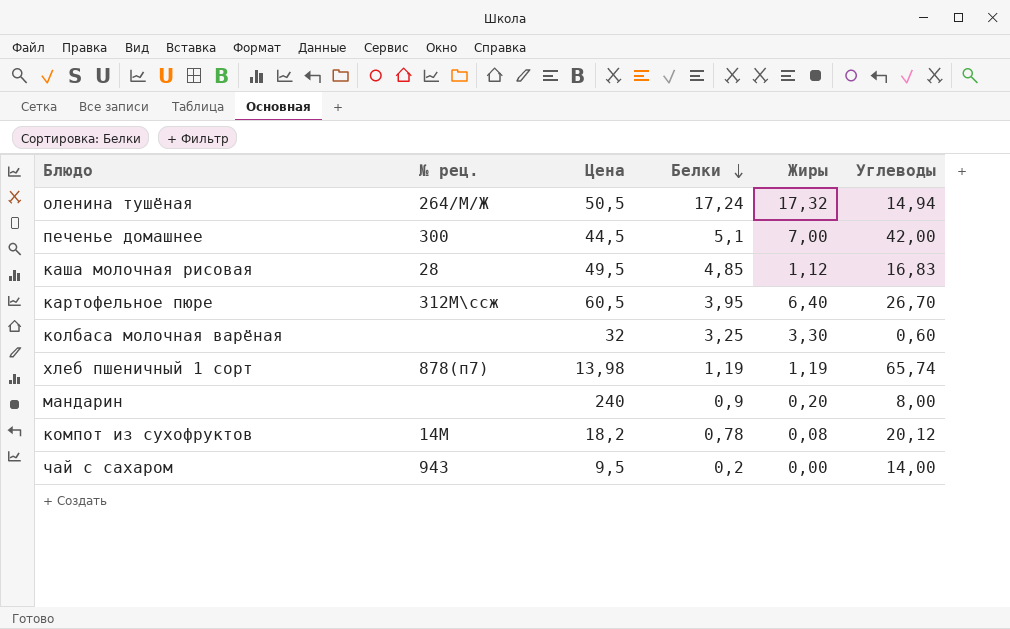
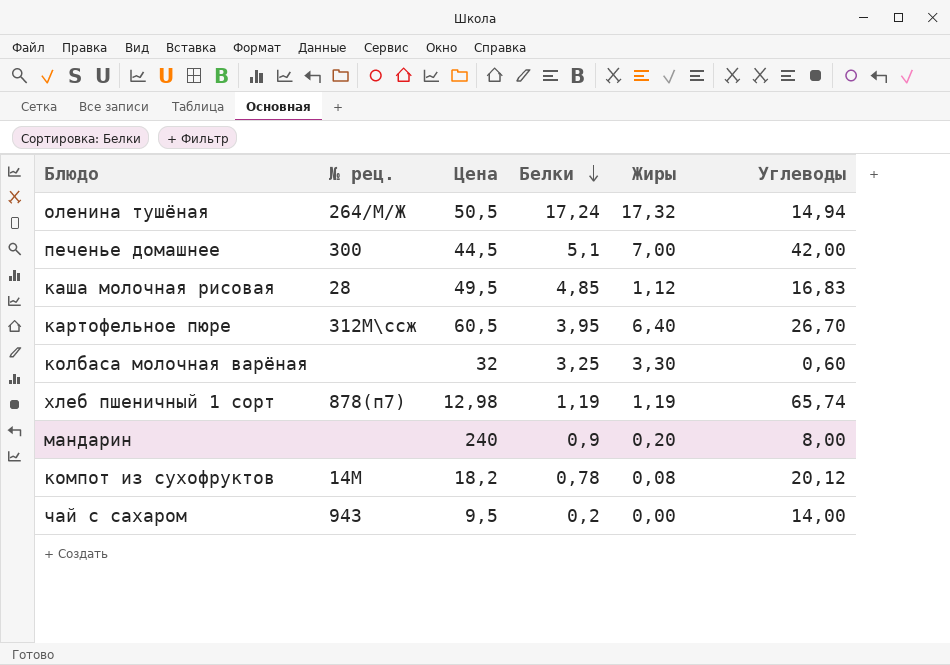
хлеб пшеничный 1 сорт | Цена: 13,98 -> 12,98

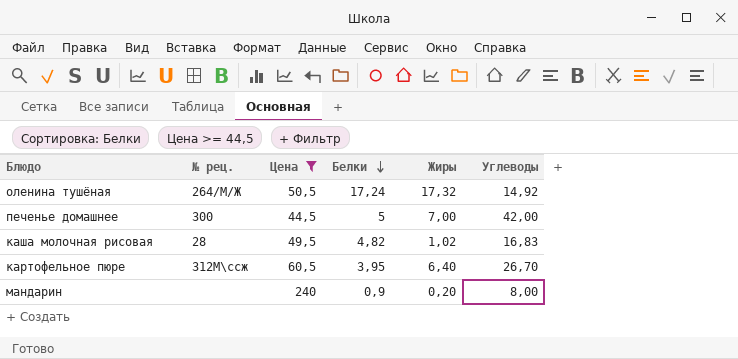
filter: none -> Цена >= 44,5
оленина тушёная | Углеводы: 14,94 -> 14,92
печенье домашнее | Белки: 5,1 -> 5
каша молочная рисовая | Белки: 4,85 -> 4,82
каша молочная рисовая | Жиры: 1,12 -> 1,02

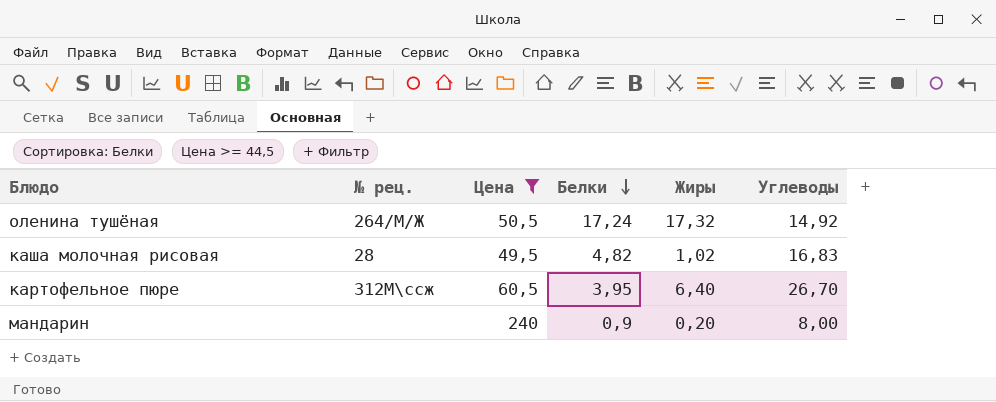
row печенье домашнее: 300 | 44,5 | 5 | 7,00 | 42,00 -> none

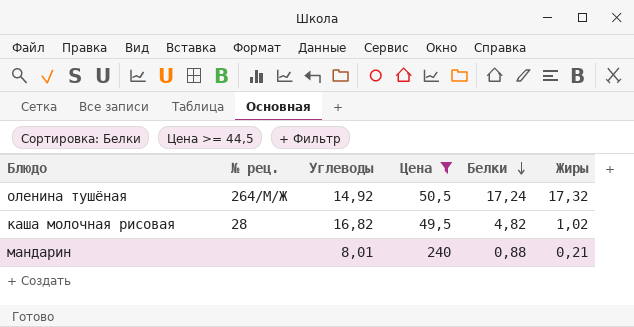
column Углеводы | position: 6 -> 3
row картофельное пюре: 312М\ссж | 60,5 | 3,95 | 6,40 | 26,70 -> none
каша молочная рисовая | Углеводы: 16,83 -> 16,82
мандарин | Углеводы: 8,00 -> 8,01
мандарин | Белки: 0,9 -> 0,88
мандарин | Жиры: 0,20 -> 0,21

